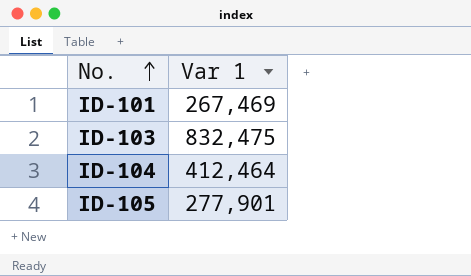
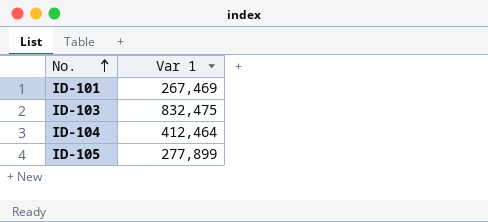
ID-105 | Var 1: 277,901 -> 277,899

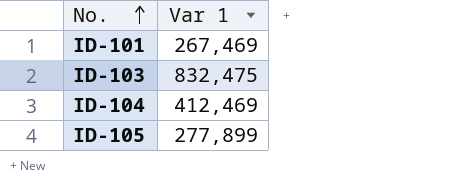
ID-104 | Var 1: 412,464 -> 412,469

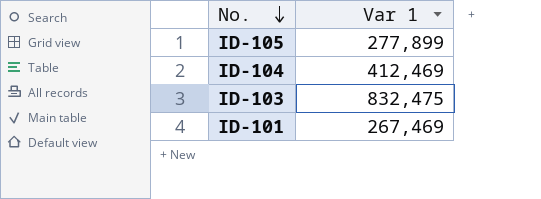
row order: No. ascending -> No. descending

